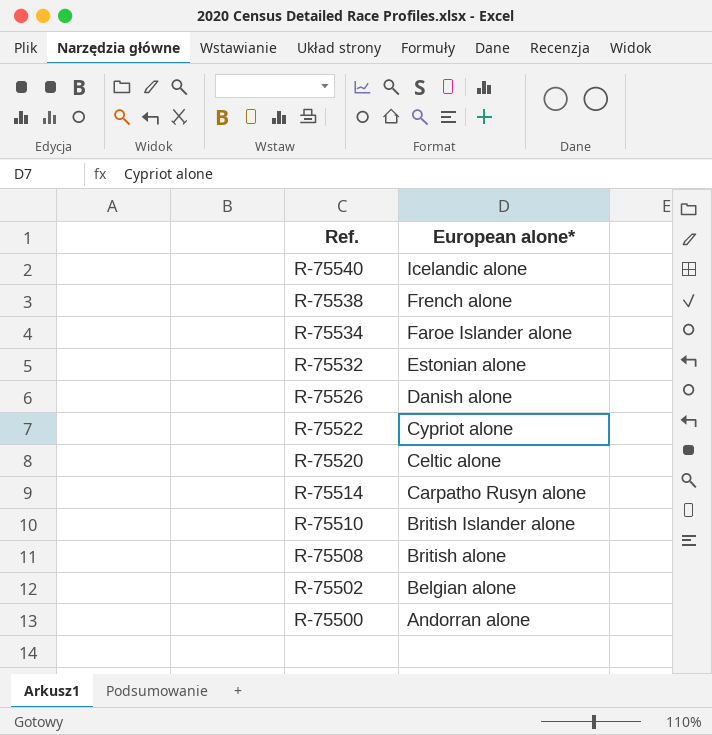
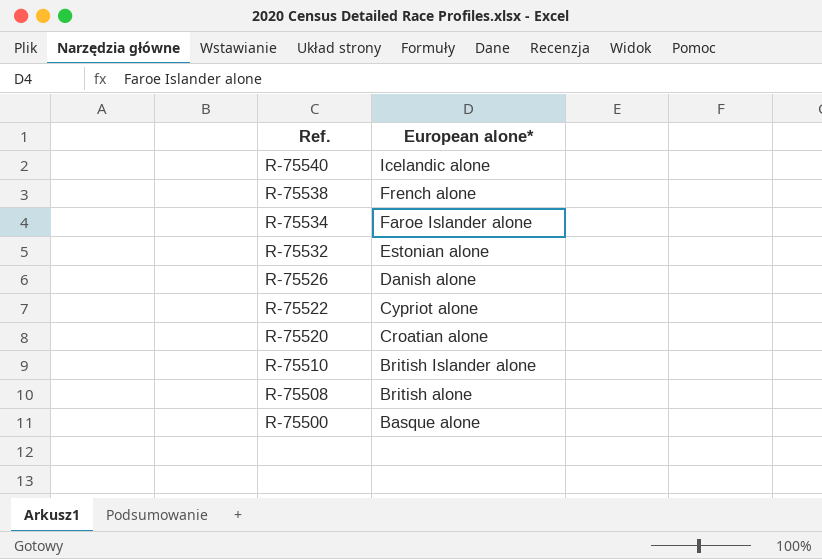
row R-75514: Carpatho Rusyn alone -> none
row R-75502: Belgian alone -> none
R-75520 | European alone*: Celtic alone -> Croatian alone
R-75500 | European alone*: Andorran alone -> Basque alone

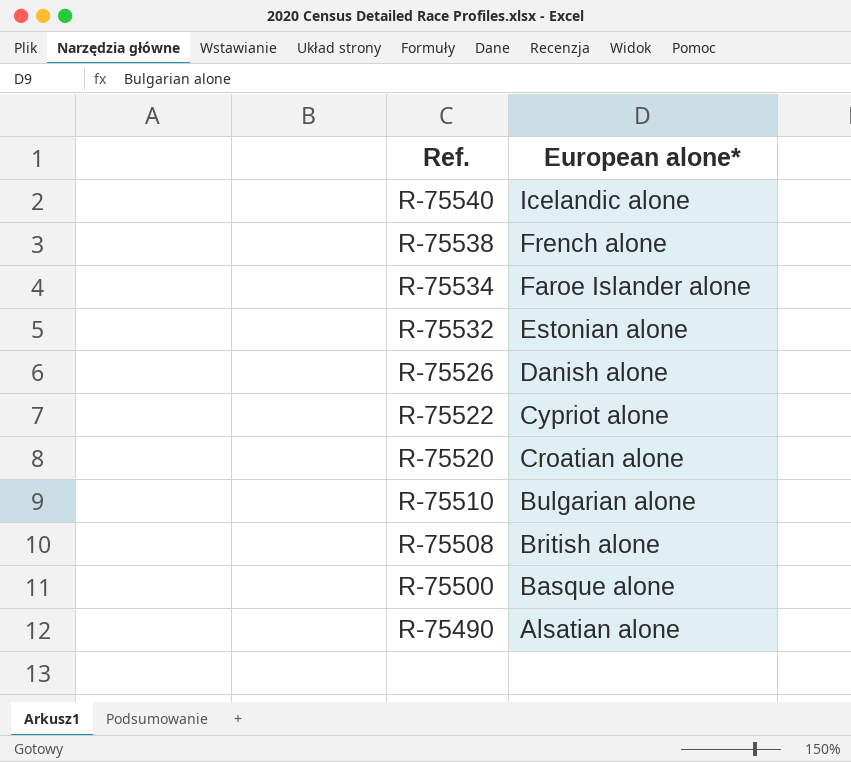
R-75510 | European alone*: British Islander alone -> Bulgarian alone
row R-75490: none -> Alsatian alone

